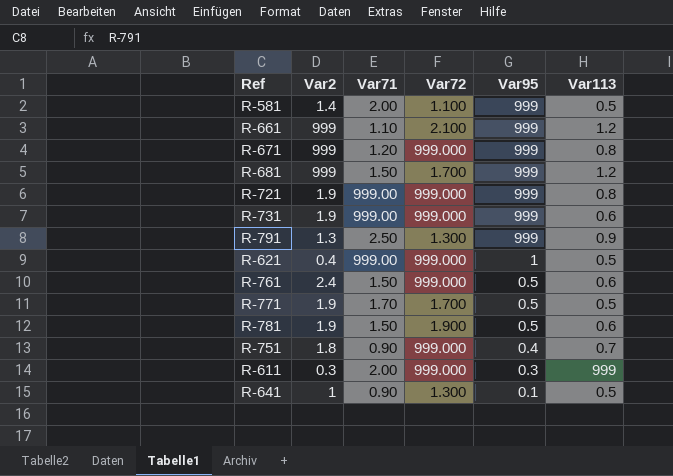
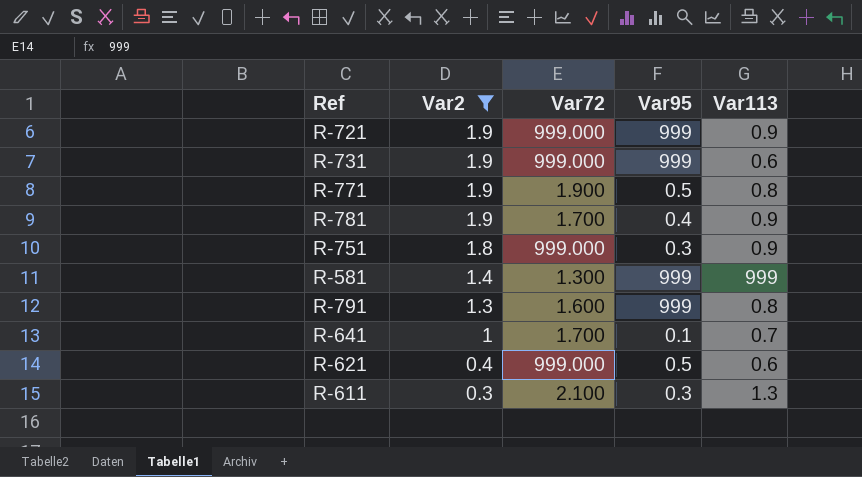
filter: none -> Var2 <= 1.9
row order: Var95 descending -> Var2 descending
column Var71 | position: 3 -> none
R-721 | Var113: 0.8 -> 0.9
R-771 | Var72: 1.700 -> 1.900
R-771 | Var113: 0.5 -> 0.8
R-781 | Var72: 1.900 -> 1.700
R-781 | Var95: 0.5 -> 0.4
R-781 | Var113: 0.6 -> 0.9
R-751 | Var95: 0.4 -> 0.3
R-751 | Var113: 0.7 -> 0.9
R-581 | Var72: 1.100 -> 1.300
R-581 | Var113: 0.5 -> 999
R-791 | Var72: 1.300 -> 1.600
R-791 | Var113: 0.9 -> 0.8
R-641 | Var72: 1.300 -> 1.700
R-641 | Var113: 0.5 -> 0.7
R-621 | Var95: 1 -> 0.5
R-621 | Var113: 0.5 -> 0.6
R-611 | Var72: 999.000 -> 2.100
R-611 | Var113: 999 -> 1.3

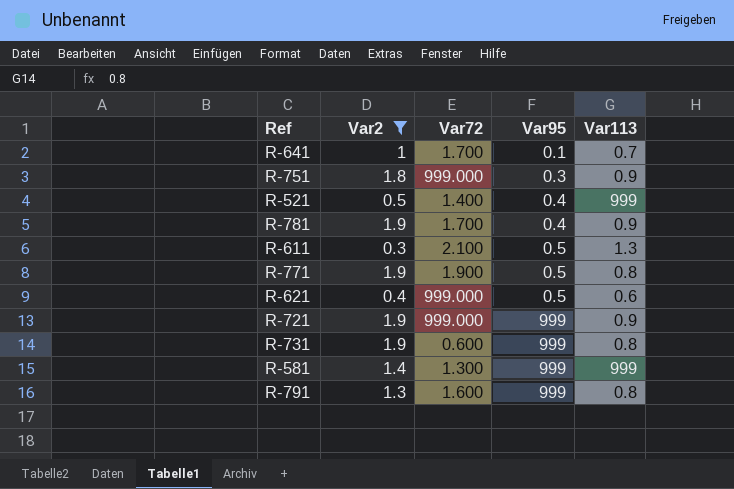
row order: Var2 descending -> Var95 ascending
row R-521: none -> 0.5 | 1.400 | 0.4 | 999
R-611 | Var95: 0.3 -> 0.5
R-731 | Var72: 999.000 -> 0.600
R-731 | Var113: 0.6 -> 0.8

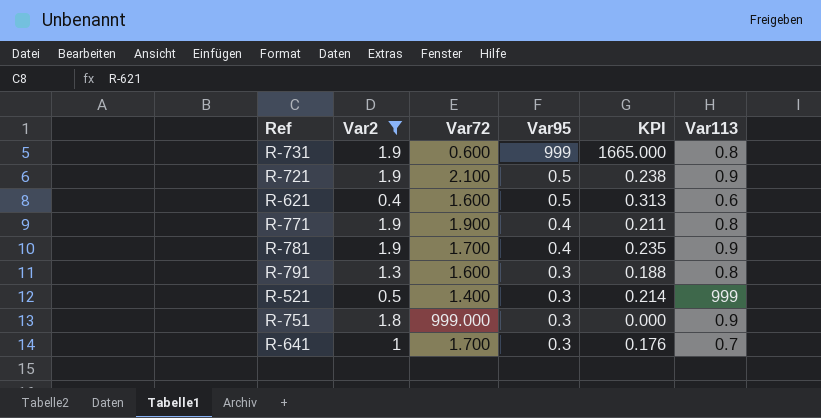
row order: Var95 ascending -> Var95 descending
column KPI | formula: none -> [Var95] / [Var72]
row R-611: 0.3 | 2.100 | 0.5 | 1.3 -> none
row R-581: 1.4 | 1.300 | 999 | 999 -> none
R-721 | Var72: 999.000 -> 2.100
R-721 | Var95: 999 -> 0.5
R-621 | Var72: 999.000 -> 1.600
R-771 | Var95: 0.5 -> 0.4
R-791 | Var95: 999 -> 0.3
R-521 | Var95: 0.4 -> 0.3
R-641 | Var95: 0.1 -> 0.3

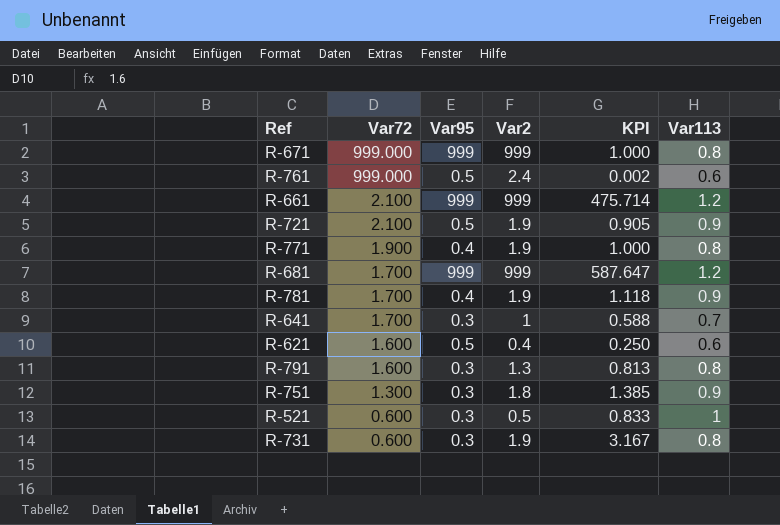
filter: Var2 <= 1.9 -> none
row order: Var95 descending -> Var72 descending
column Var2 | position: 2 -> 4
column KPI | formula: [Var95] / [Var72] -> [Var2] / [Var72]
R-751 | Var72: 999.000 -> 1.300
R-521 | Var72: 1.400 -> 0.600
R-521 | Var113: 999 -> 1
R-731 | Var95: 999 -> 0.3

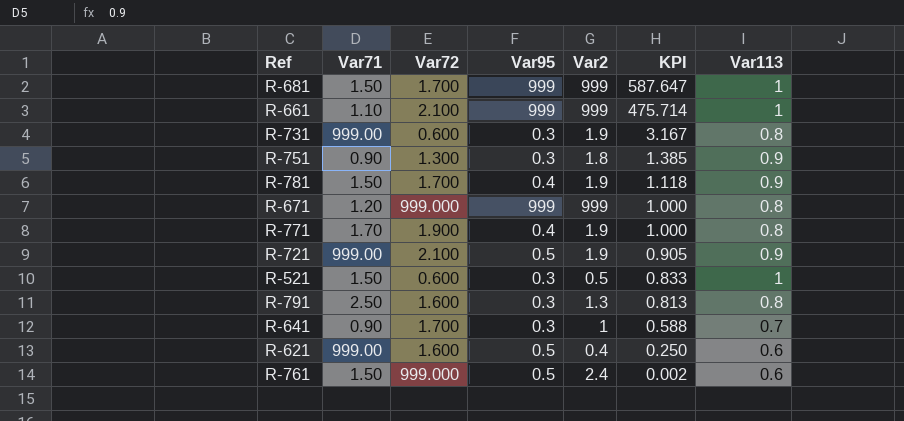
row order: Var72 descending -> KPI descending
column Var71 | position: none -> 2
R-681 | Var113: 1.2 -> 1
R-661 | Var113: 1.2 -> 1

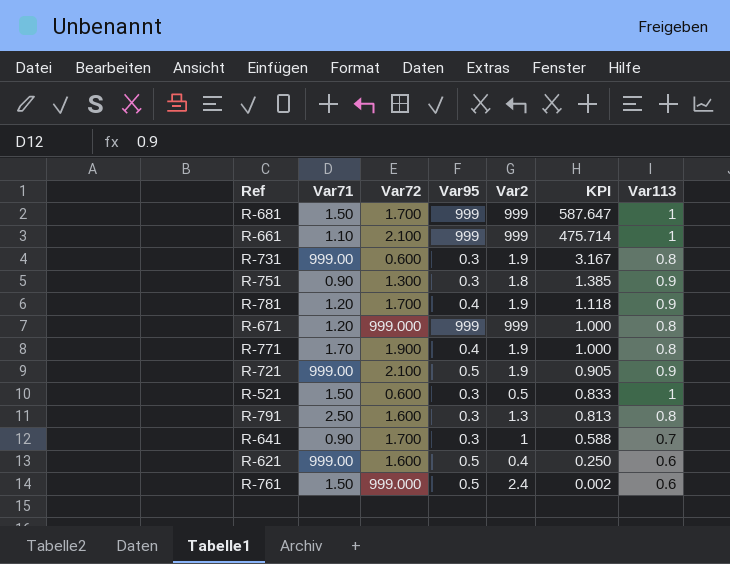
R-781 | Var71: 1.50 -> 1.20

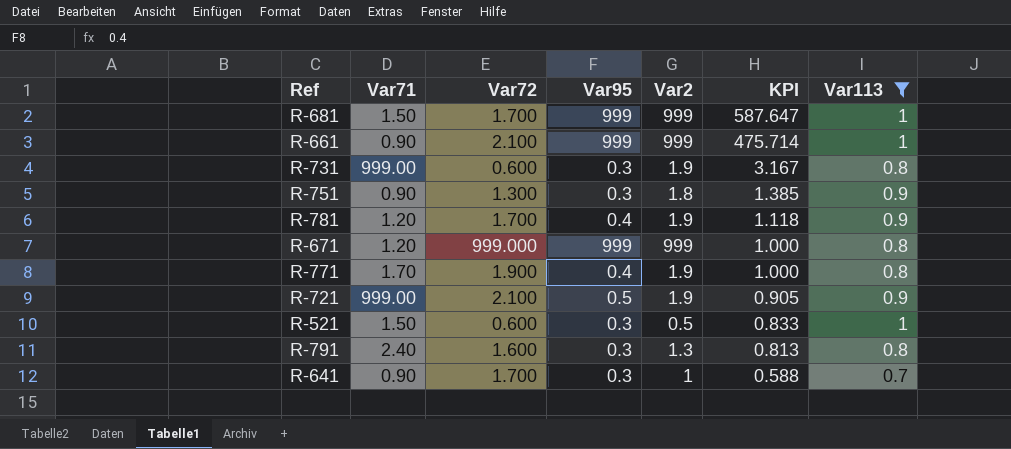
filter: none -> Var113 != 0.6
R-661 | Var71: 1.10 -> 0.90
R-791 | Var71: 2.50 -> 2.40

